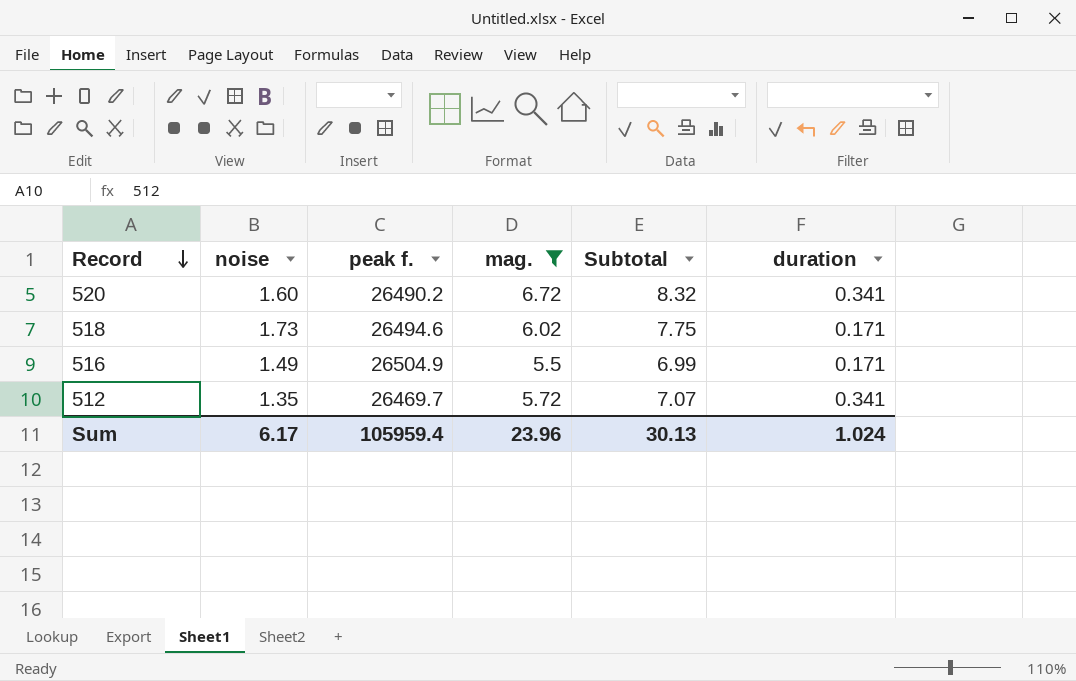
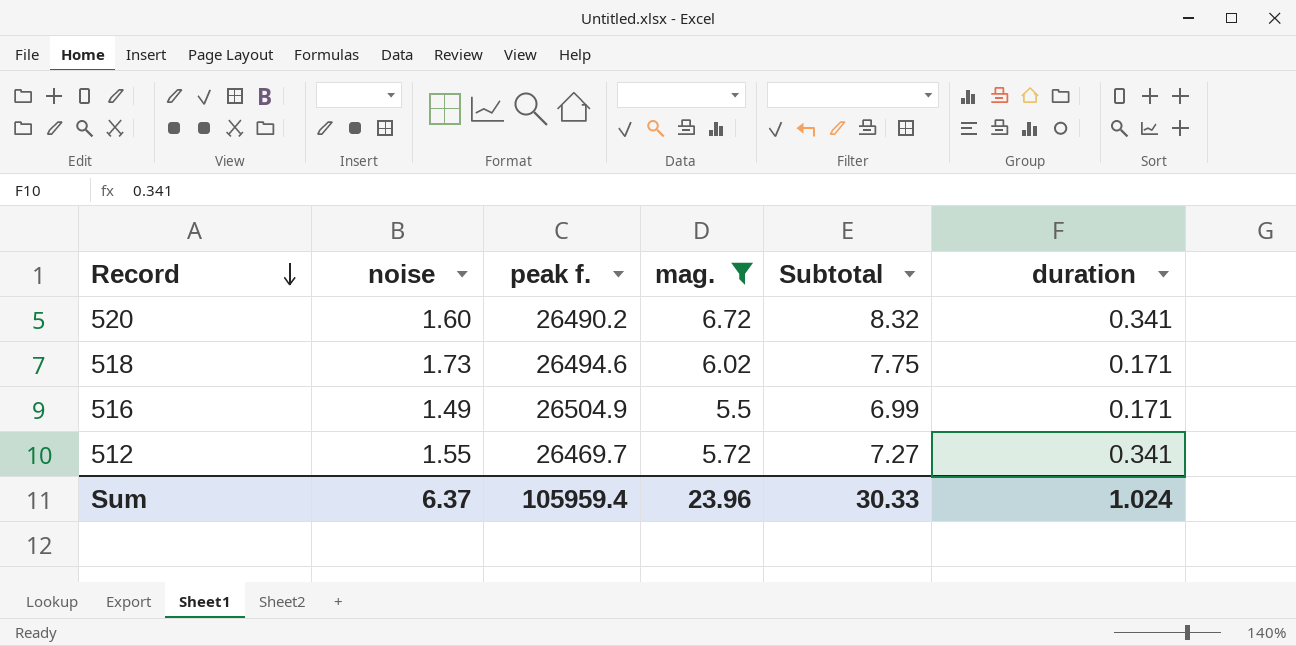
512 | noise: 1.35 -> 1.55
512 | Subtotal: 7.07 -> 7.27
Sum | noise: 6.17 -> 6.37
Sum | Subtotal: 30.13 -> 30.33

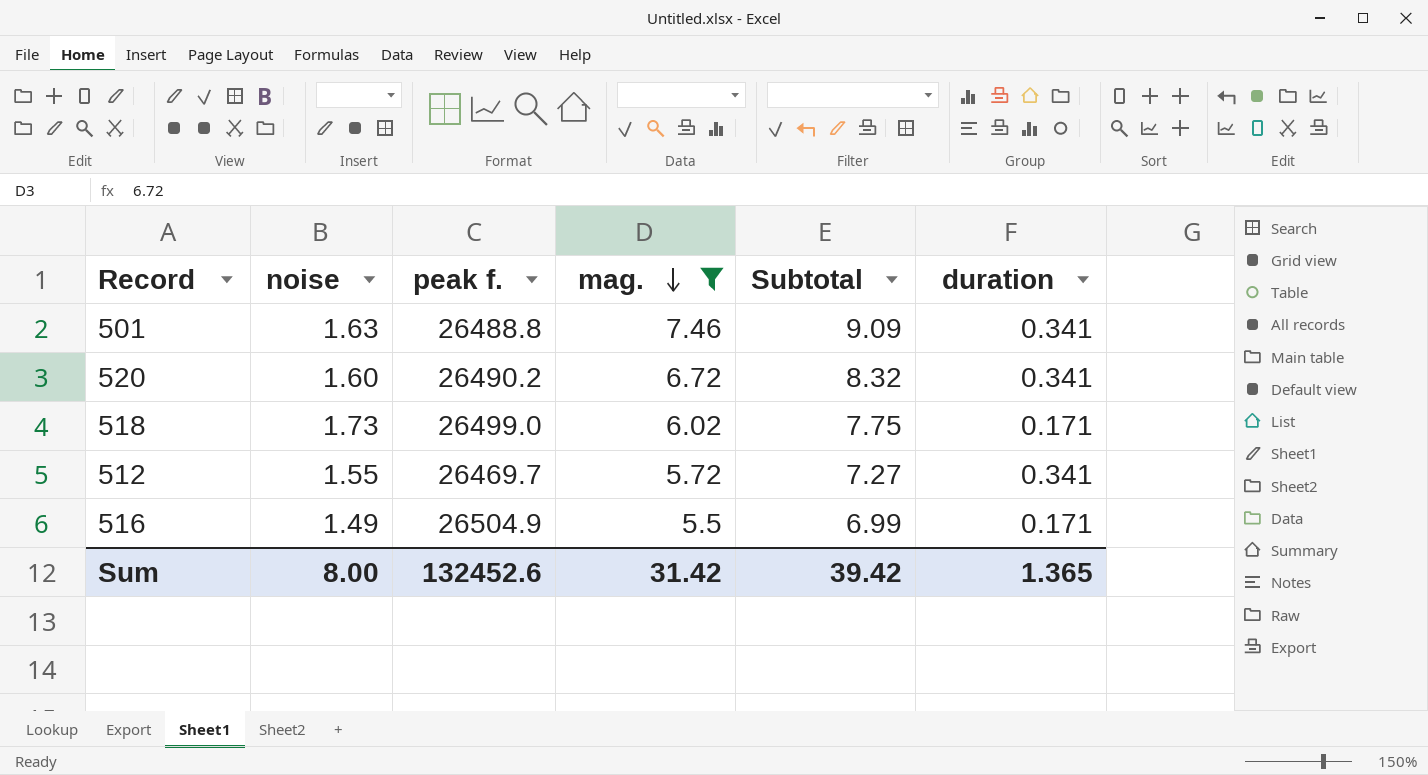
row order: Record descending -> mag. descending
row 501: none -> 1.63 | 26488.8 | 7.46 | 9.09 | 0.341
518 | peak f.: 26494.6 -> 26499.0
Sum | noise: 6.37 -> 8.00
Sum | peak f.: 105959.4 -> 132452.6
Sum | mag.: 23.96 -> 31.42
Sum | Subtotal: 30.33 -> 39.42
Sum | duration: 1.024 -> 1.365

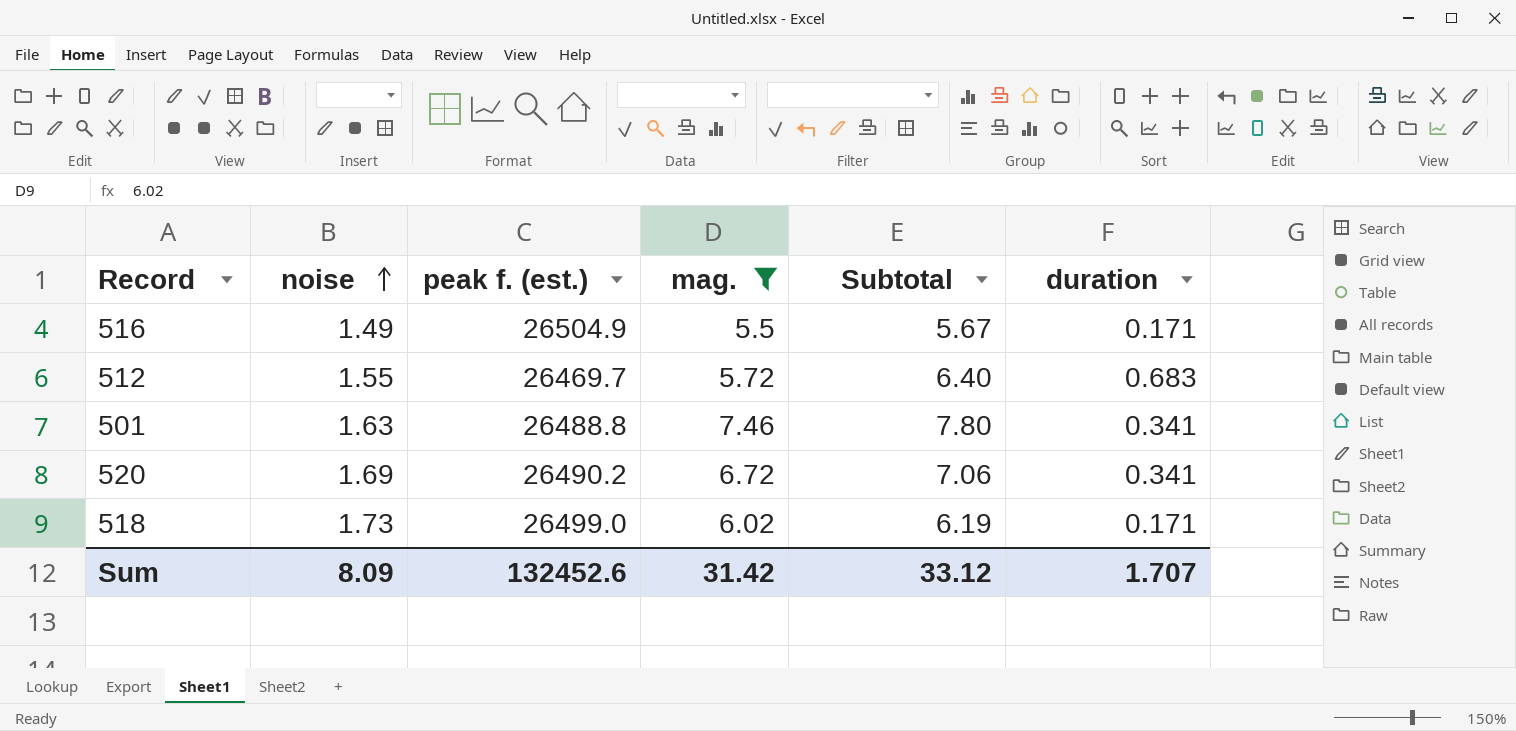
row order: mag. descending -> noise ascending
column name: peak f. -> peak f. (est.)
column Subtotal | formula: [noise] + [mag.] -> [mag.] + [duration]
512 | duration: 0.341 -> 0.683
520 | noise: 1.60 -> 1.69
Sum | noise: 8.00 -> 8.09
Sum | Subtotal: 39.42 -> 33.12
Sum | duration: 1.365 -> 1.707

